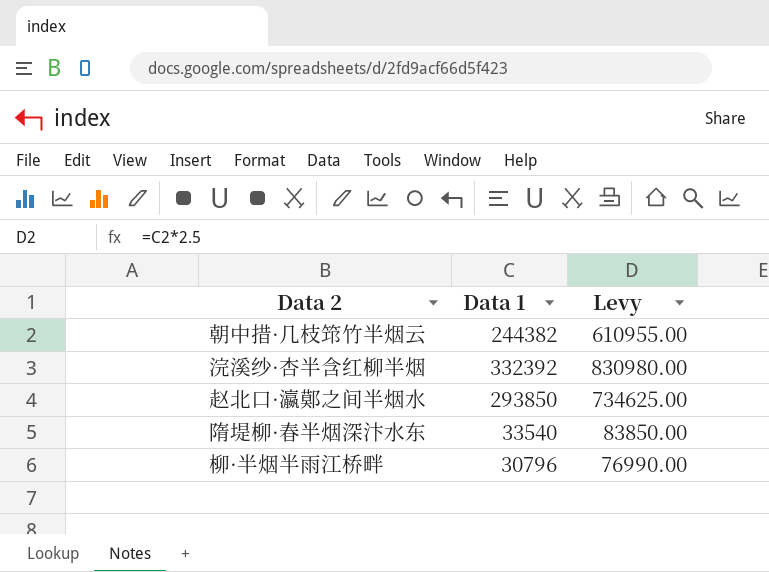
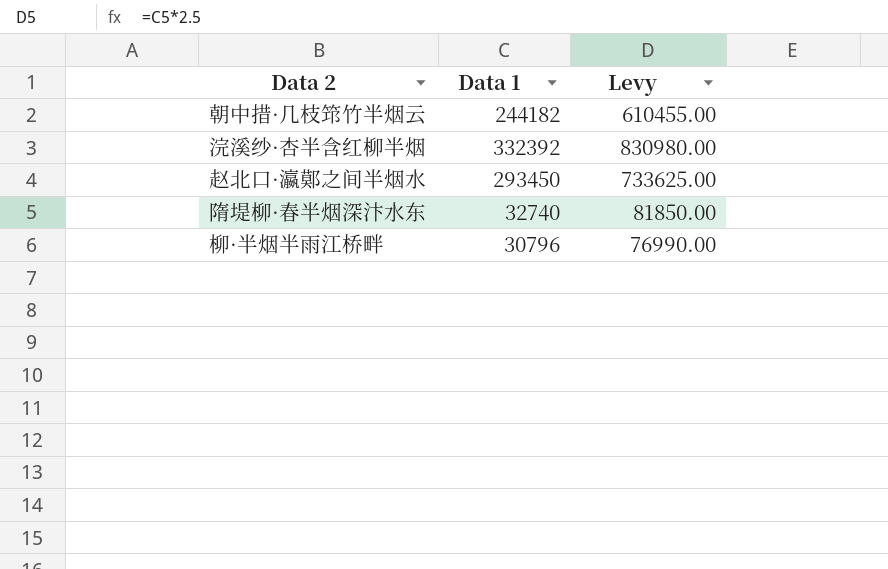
朝中措·几枝筇竹半烟云 | Data 1: 244382 -> 244182
朝中措·几枝筇竹半烟云 | Levy: 610955.00 -> 610455.00
赵北口·瀛鄚之间半烟水 | Data 1: 293850 -> 293450
赵北口·瀛鄚之间半烟水 | Levy: 734625.00 -> 733625.00
隋堤柳·春半烟深汴水东 | Data 1: 33540 -> 32740
隋堤柳·春半烟深汴水东 | Levy: 83850.00 -> 81850.00

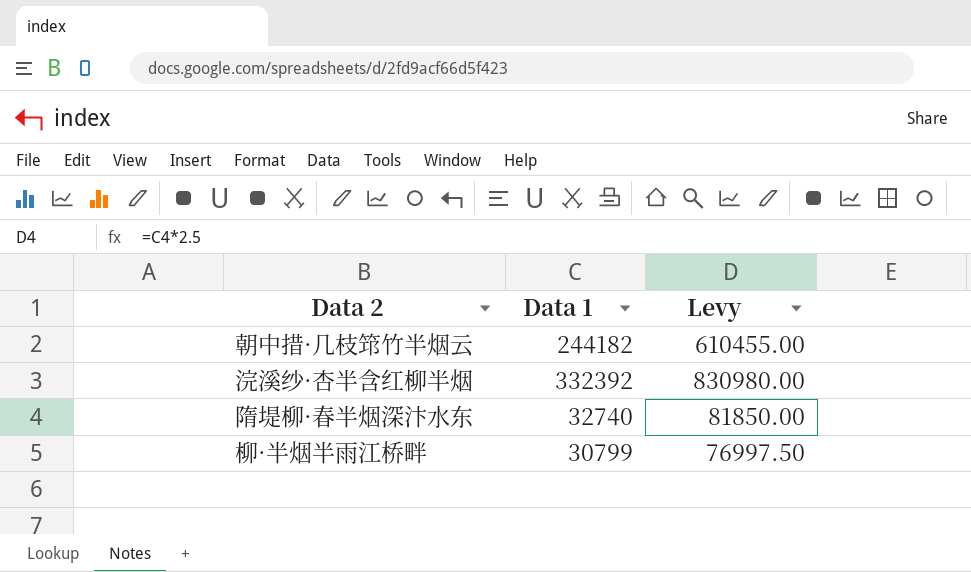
row 赵北口·瀛鄚之间半烟水: 293450 | 733625.00 -> none
柳·半烟半雨江桥畔 | Data 1: 30796 -> 30799
柳·半烟半雨江桥畔 | Levy: 76990.00 -> 76997.50

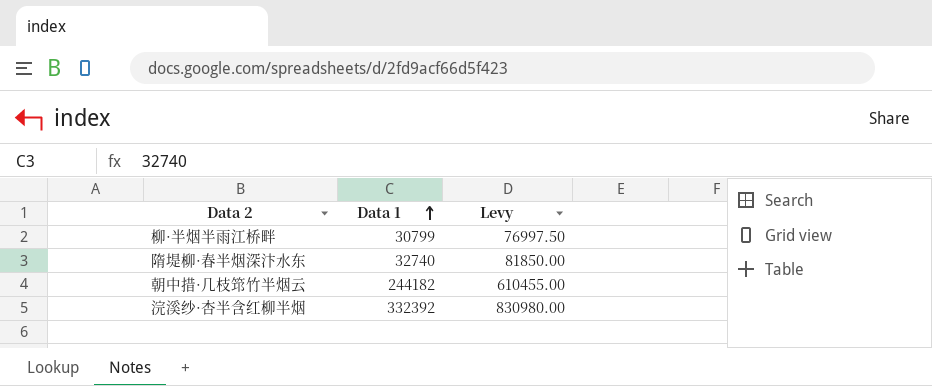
row order: none -> Data 1 ascending

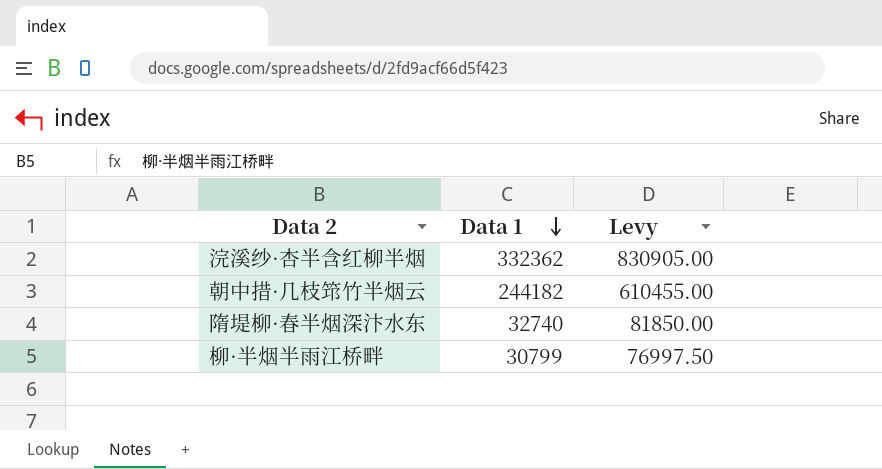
row order: Data 1 ascending -> Data 1 descending
浣溪纱·杏半含红柳半烟 | Data 1: 332392 -> 332362
浣溪纱·杏半含红柳半烟 | Levy: 830980.00 -> 830905.00

